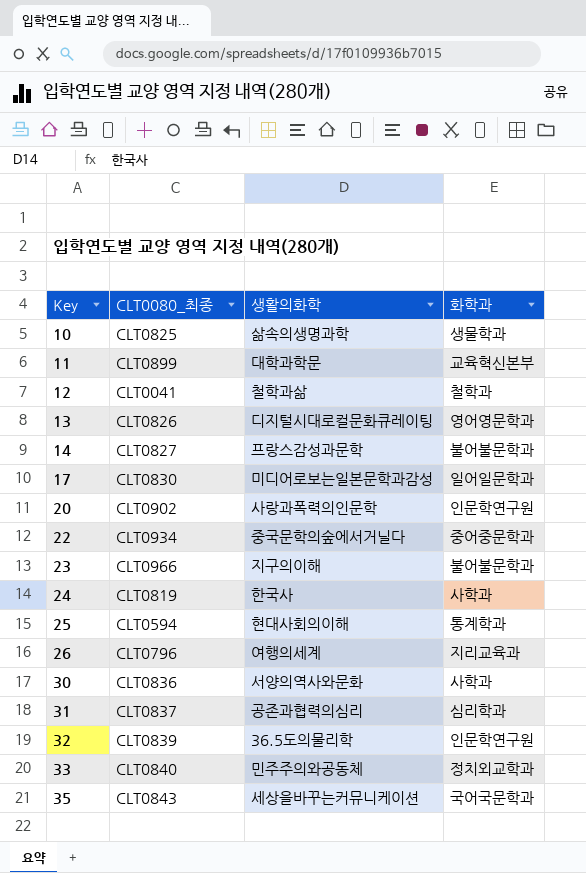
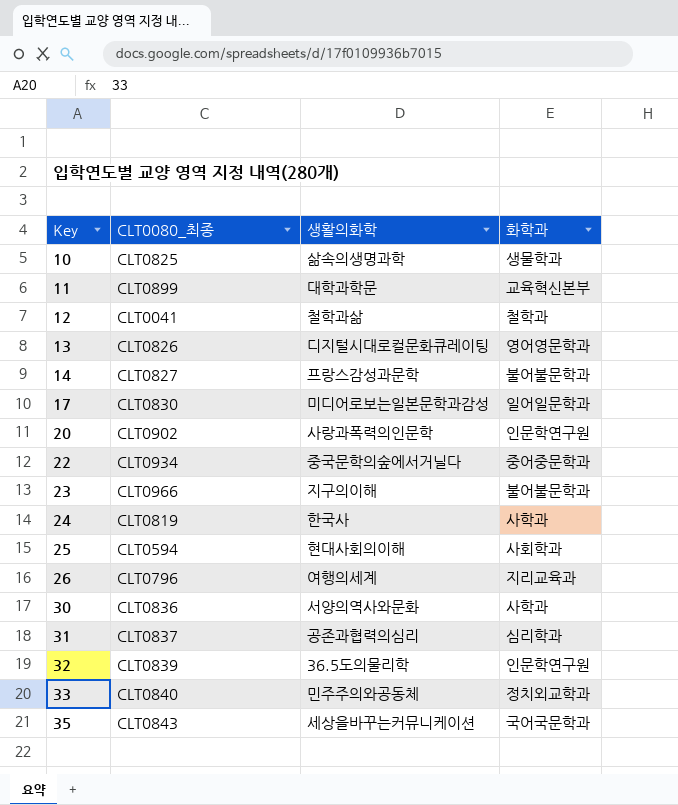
25 | 화학과: 통계학과 -> 사회학과

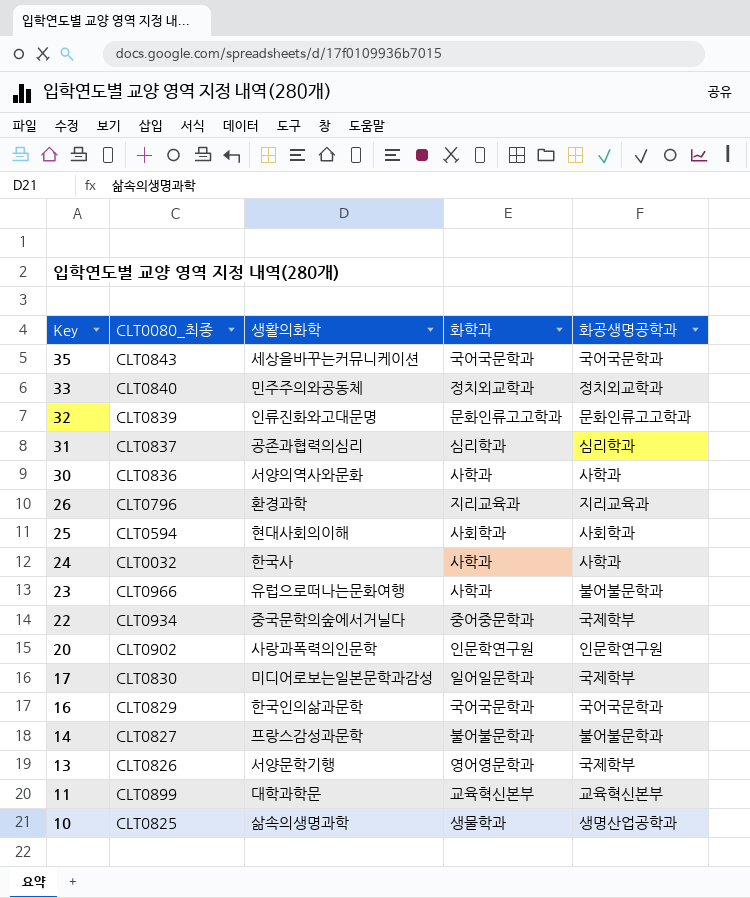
row order: Key ascending -> Key descending
column 화공생명공학과 | position: none -> 5
row 12: CLT0041 | 철학과삶 | 철학과 -> none
32 | 생활의화학: 36.5도의물리학 -> 인류진화와고대문명
32 | 화학과: 인문학연구원 -> 문화인류고고학과
26 | 생활의화학: 여행의세계 -> 환경과학
24 | CLT0080_최종: CLT0819 -> CLT0032
23 | 생활의화학: 지구의이해 -> 유럽으로떠나는문화여행
23 | 화학과: 불어불문학과 -> 사학과
row 16: none -> CLT0829 | 한국인의삶과문학 | 국어국문학과 | 국어국문학과
13 | 생활의화학: 디지털시대로컬문화큐레이팅 -> 서양문학기행

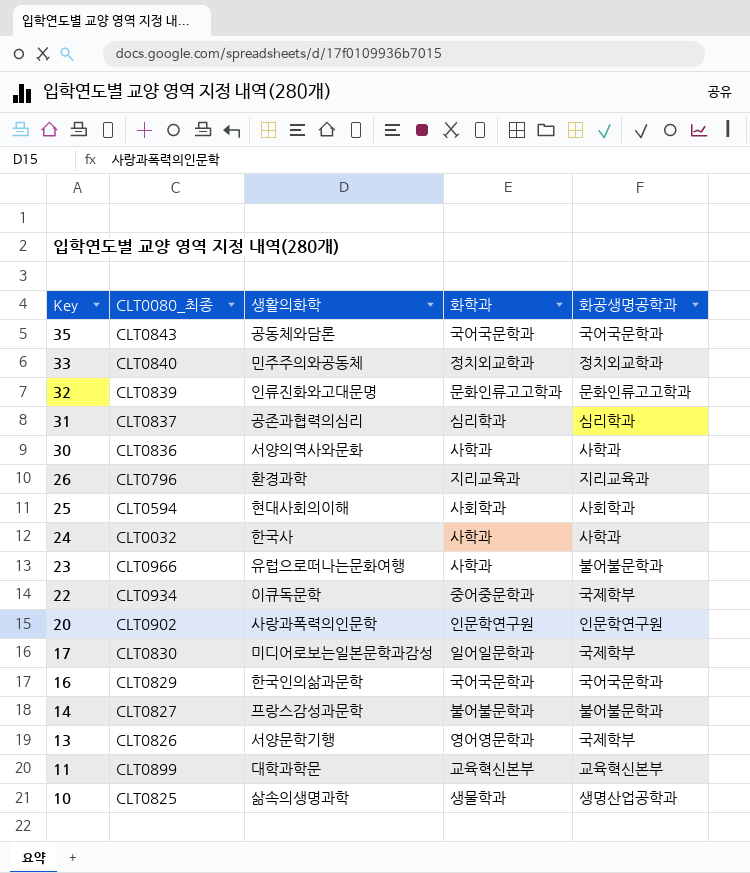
35 | 생활의화학: 세상을바꾸는커뮤니케이션 -> 공동체와담론
22 | 생활의화학: 중국문학의숲에서거닐다 -> 이큐독문학

